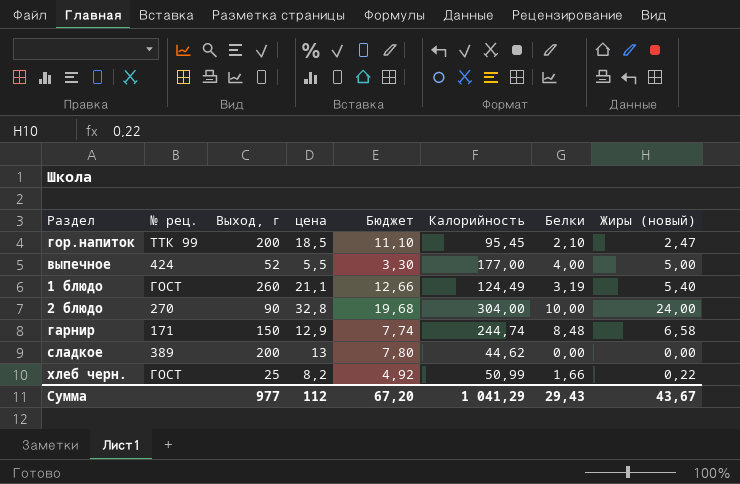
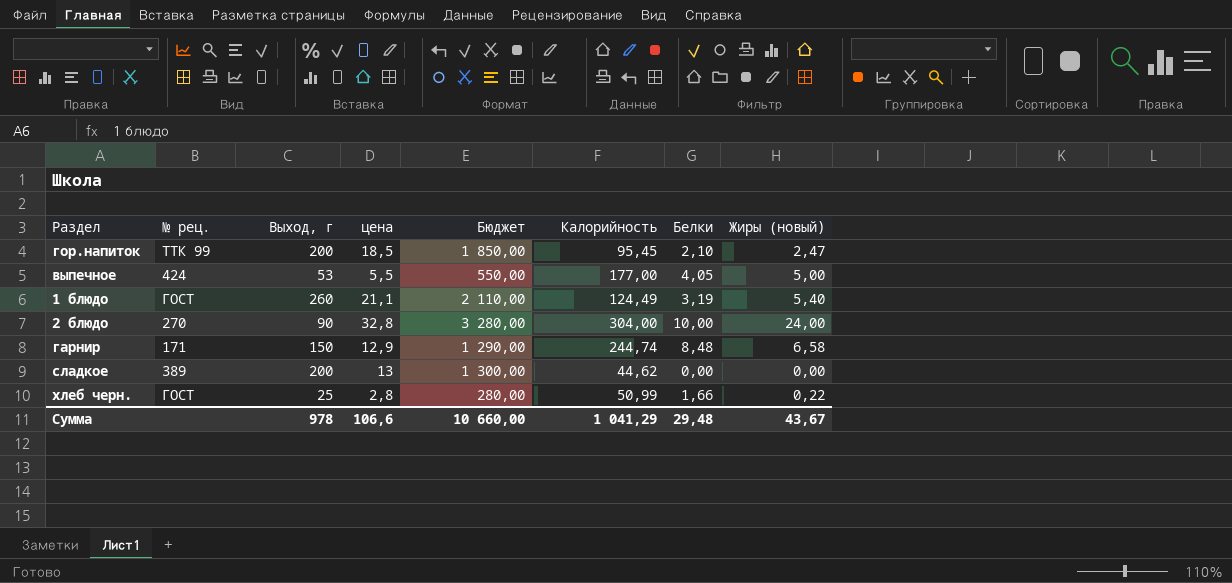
column Бюджет | formula: [цена] * 0,6 -> [цена] * 100
выпечное | Выход, г: 52 -> 53
выпечное | Белки: 4,00 -> 4,05
хлеб черн. | цена: 8,2 -> 2,8
Сумма | Выход, г: 977 -> 978
Сумма | цена: 112 -> 106,6
Сумма | Бюджет: 67,20 -> 10 660,00
Сумма | Белки: 29,43 -> 29,48

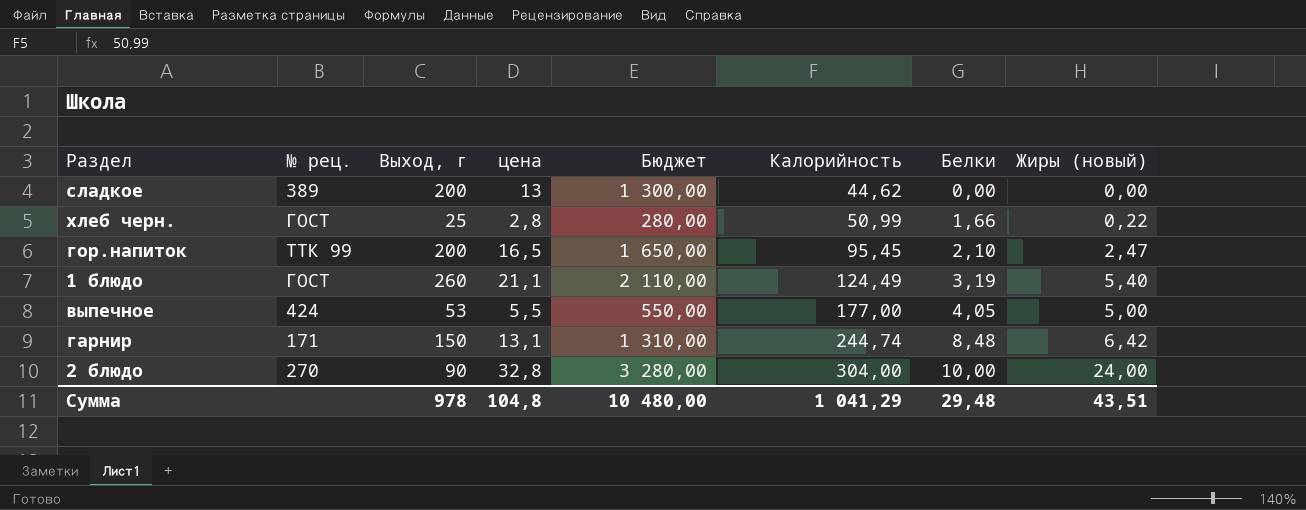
row order: none -> Калорийность ascending
гор.напиток | цена: 18,5 -> 16,5
гор.напиток | Бюджет: 1 850,00 -> 1 650,00
гарнир | цена: 12,9 -> 13,1
гарнир | Бюджет: 1 290,00 -> 1 310,00
гарнир | Жиры (новый): 6,58 -> 6,42
Сумма | цена: 106,6 -> 104,8
Сумма | Бюджет: 10 660,00 -> 10 480,00
Сумма | Жиры (новый): 43,67 -> 43,51

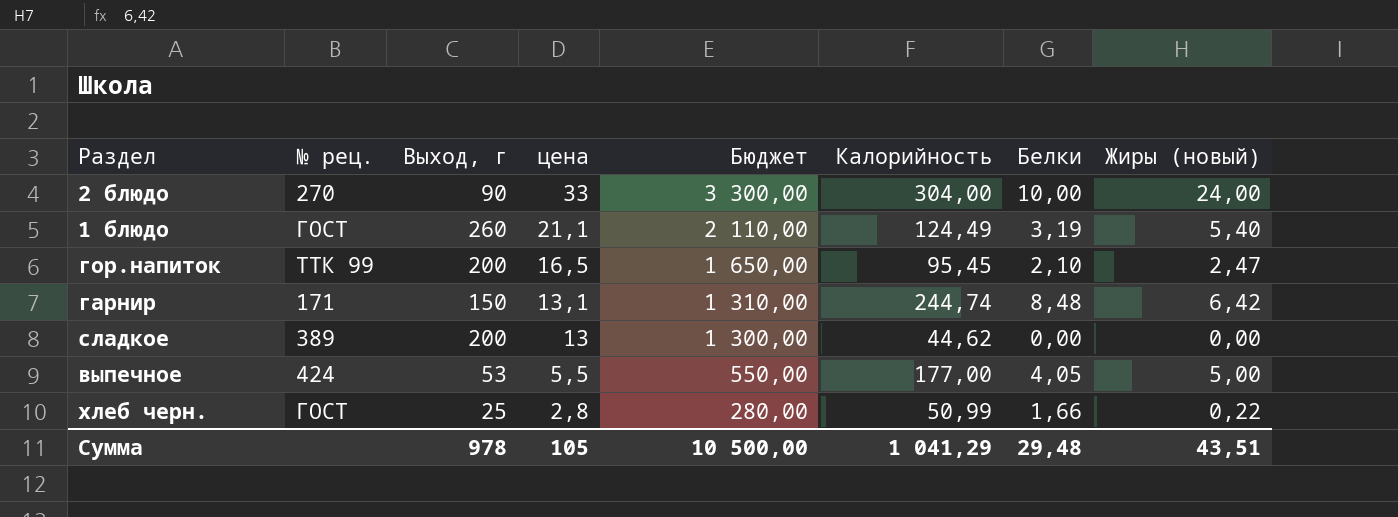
row order: Калорийность ascending -> цена descending
2 блюдо | цена: 32,8 -> 33
2 блюдо | Бюджет: 3 280,00 -> 3 300,00
Сумма | цена: 104,8 -> 105
Сумма | Бюджет: 10 480,00 -> 10 500,00

